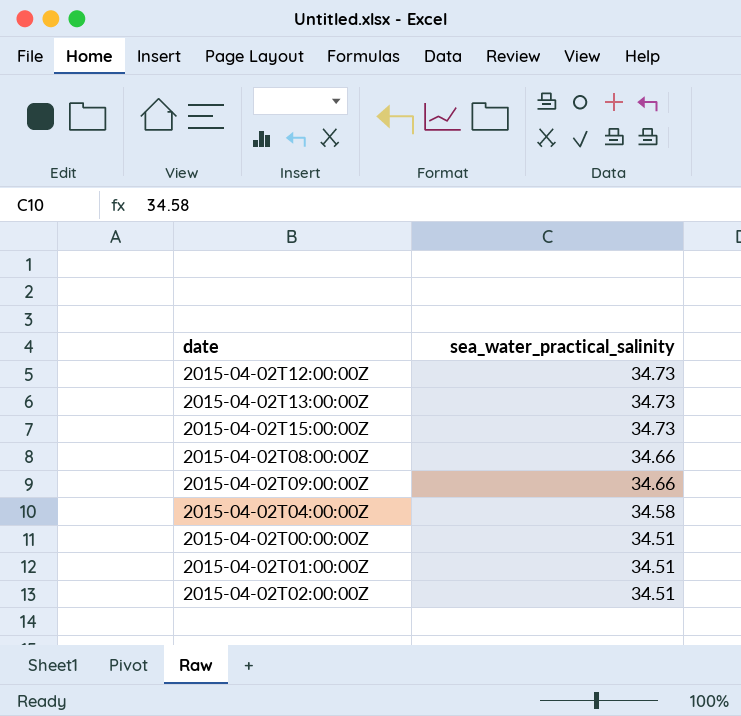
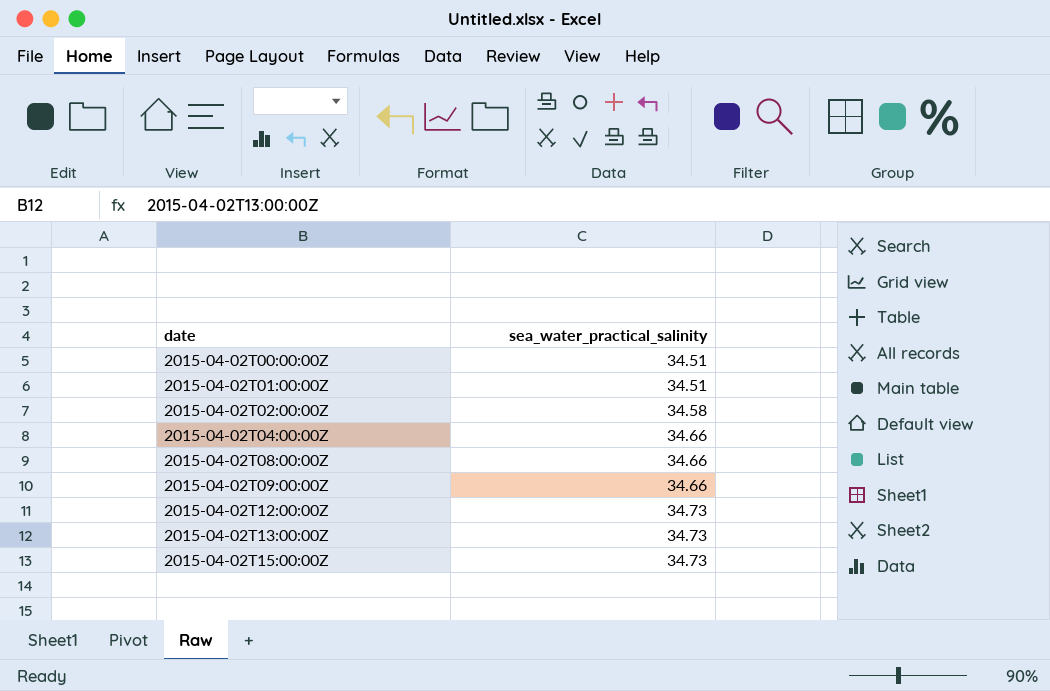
row order: sea_water_practical_salinity descending -> date ascending
2015-04-02T02:00:00Z | sea_water_practical_salinity: 34.51 -> 34.58
2015-04-02T04:00:00Z | sea_water_practical_salinity: 34.58 -> 34.66

